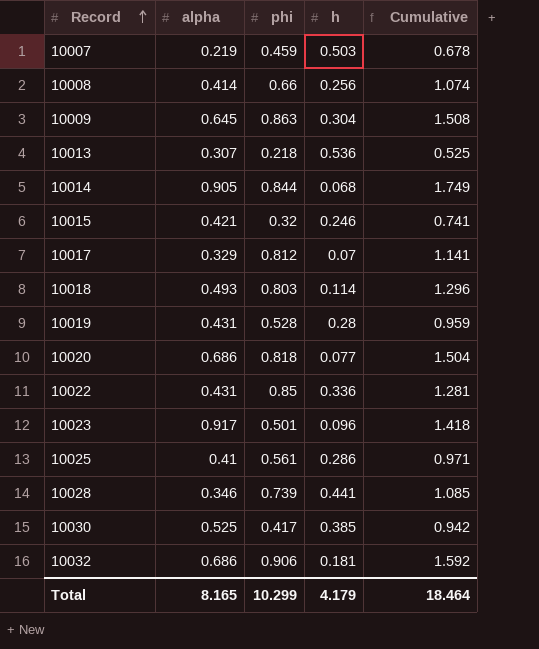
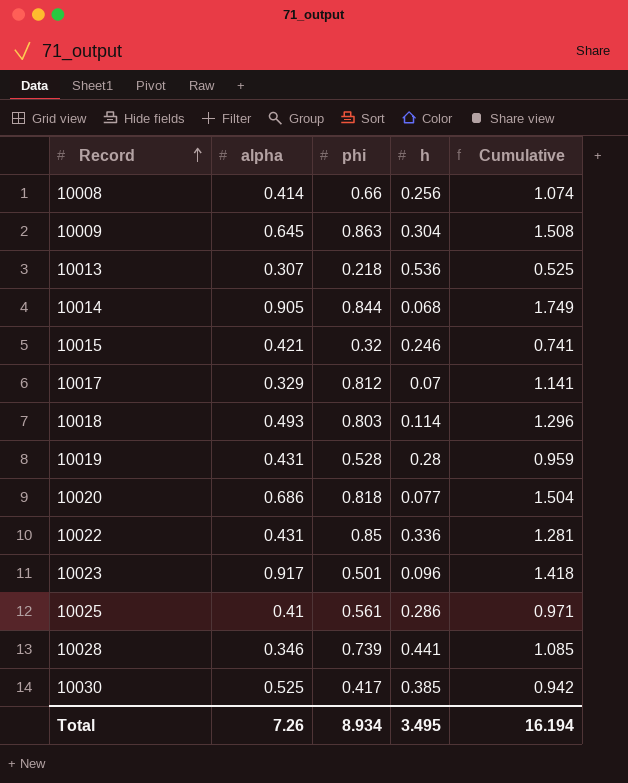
row 10007: 0.219 | 0.459 | 0.503 | 0.678 -> none
row 10032: 0.686 | 0.906 | 0.181 | 1.592 -> none
Total | alpha: 8.165 -> 7.26
Total | phi: 10.299 -> 8.934
Total | h: 4.179 -> 3.495
Total | Cumulative: 18.464 -> 16.194

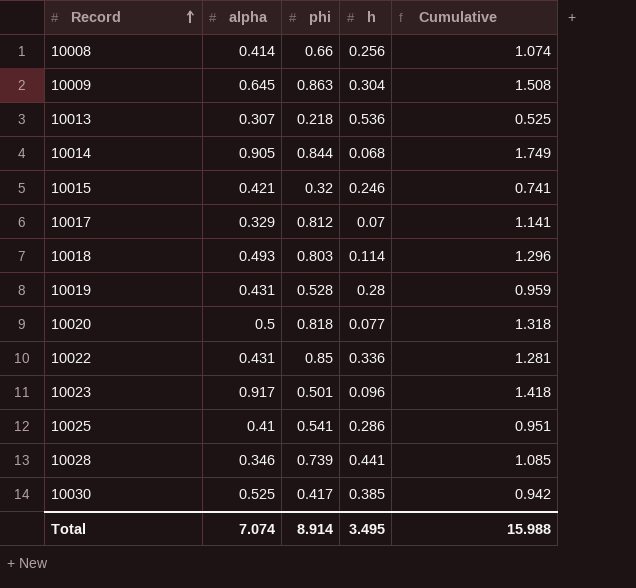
10020 | alpha: 0.686 -> 0.5
10020 | Cumulative: 1.504 -> 1.318
10025 | phi: 0.561 -> 0.541
10025 | Cumulative: 0.971 -> 0.951
Total | alpha: 7.26 -> 7.074
Total | phi: 8.934 -> 8.914
Total | Cumulative: 16.194 -> 15.988

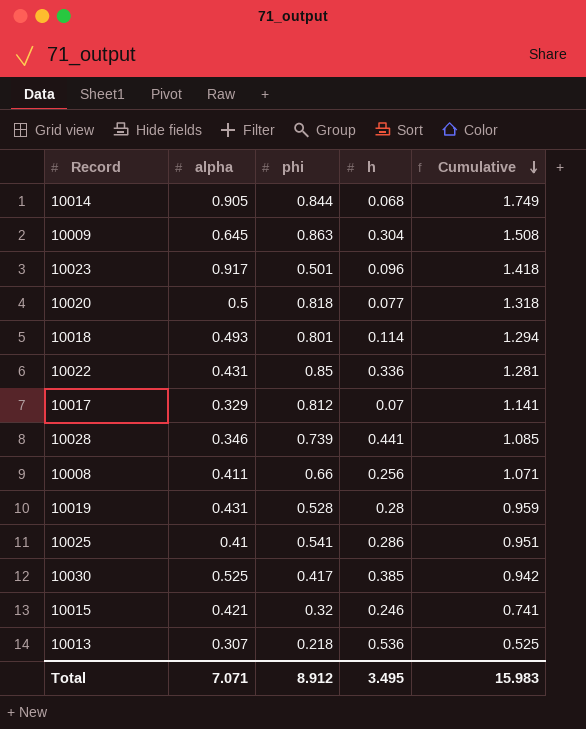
row order: Record ascending -> Cumulative descending
10018 | phi: 0.803 -> 0.801
10018 | Cumulative: 1.296 -> 1.294
10008 | alpha: 0.414 -> 0.411
10008 | Cumulative: 1.074 -> 1.071
Total | alpha: 7.074 -> 7.071
Total | phi: 8.914 -> 8.912
Total | Cumulative: 15.988 -> 15.983

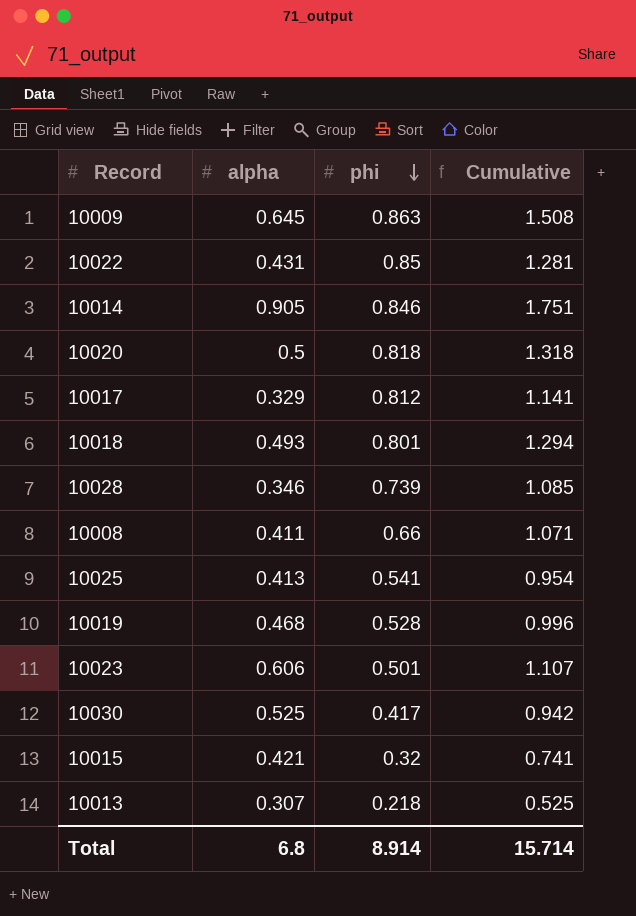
row order: Cumulative descending -> phi descending
column h | position: 4 -> none
10014 | phi: 0.844 -> 0.846
10014 | Cumulative: 1.749 -> 1.751
10025 | alpha: 0.41 -> 0.413
10025 | Cumulative: 0.951 -> 0.954
10019 | alpha: 0.431 -> 0.468
10019 | Cumulative: 0.959 -> 0.996
10023 | alpha: 0.917 -> 0.606
10023 | Cumulative: 1.418 -> 1.107
Total | alpha: 7.071 -> 6.8
Total | phi: 8.912 -> 8.914
Total | Cumulative: 15.983 -> 15.714

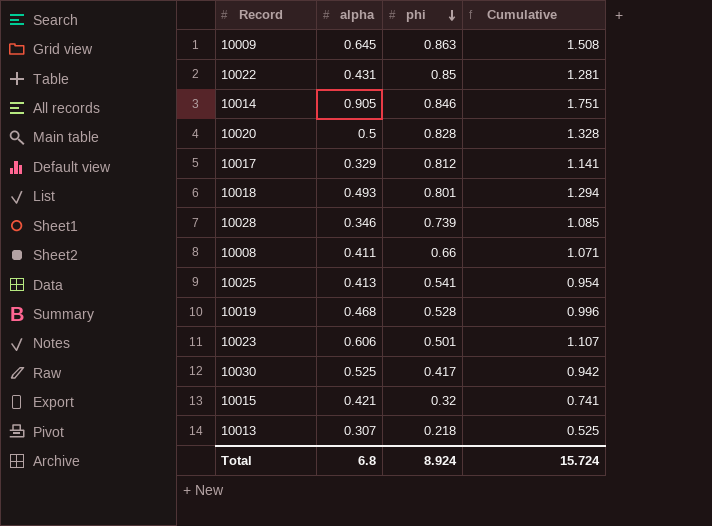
10020 | phi: 0.818 -> 0.828
10020 | Cumulative: 1.318 -> 1.328
Total | phi: 8.914 -> 8.924
Total | Cumulative: 15.714 -> 15.724

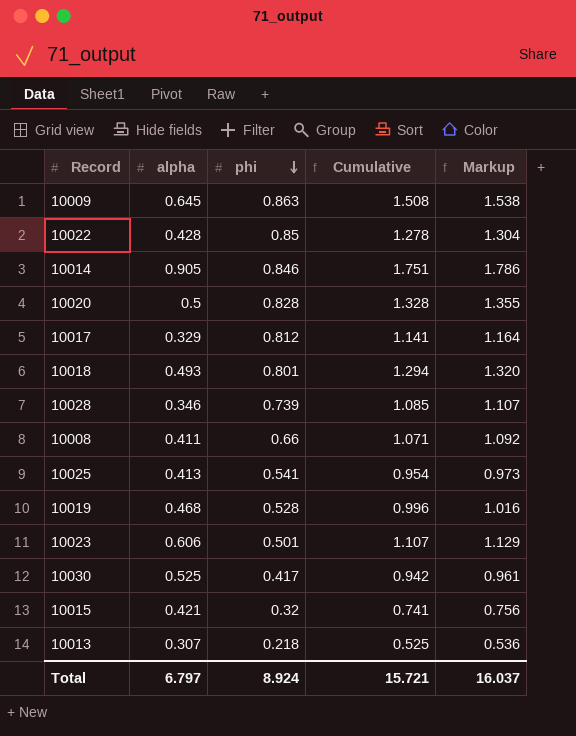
column Markup | formula: none -> [Cumulative] * 1.02
10022 | alpha: 0.431 -> 0.428
10022 | Cumulative: 1.281 -> 1.278
Total | alpha: 6.8 -> 6.797
Total | Cumulative: 15.724 -> 15.721

